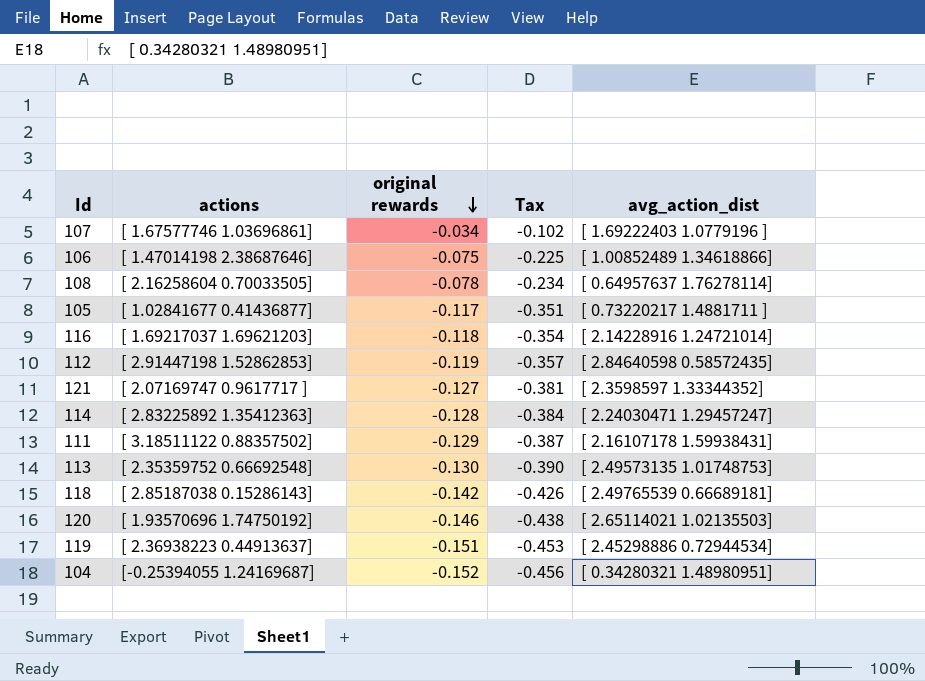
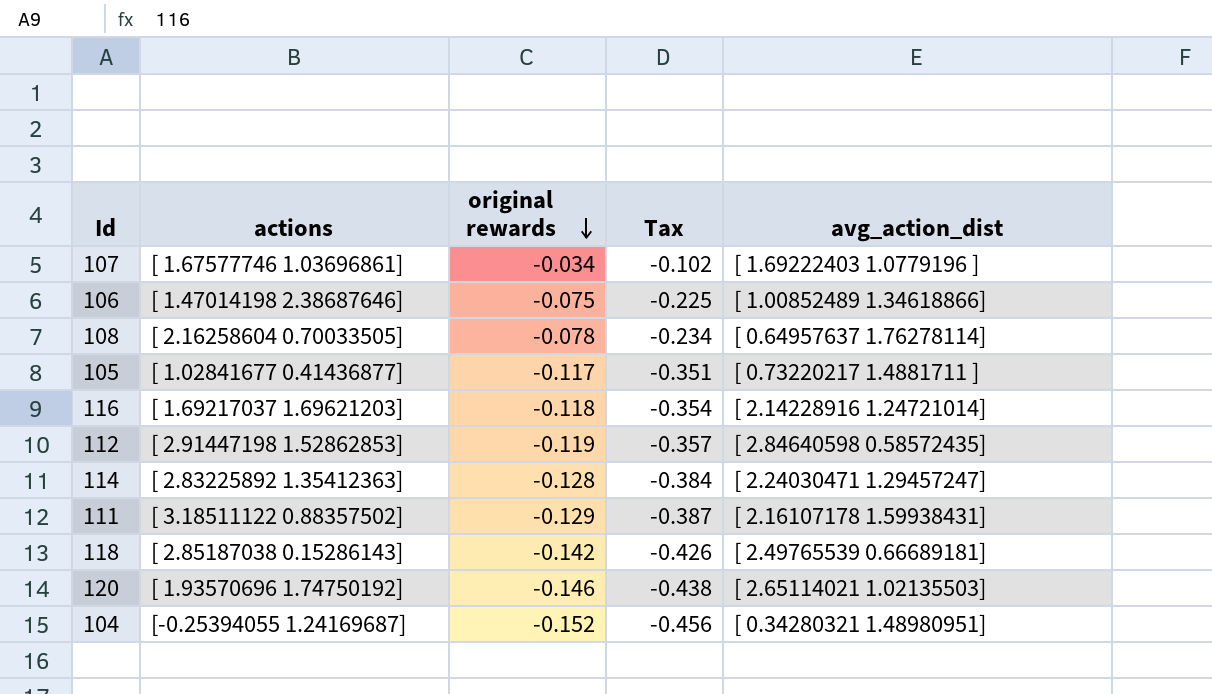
row 121: [ 2.07169747 0.9617717 ] | -0.127 | -0.381 | [ 2.3598597 1.33344352] -> none
row 113: [ 2.35359752 0.66692548] | -0.130 | -0.390 | [ 2.49573135 1.01748753] -> none
row 119: [ 2.36938223 0.44913637] | -0.151 | -0.453 | [ 2.45298886 0.72944534] -> none

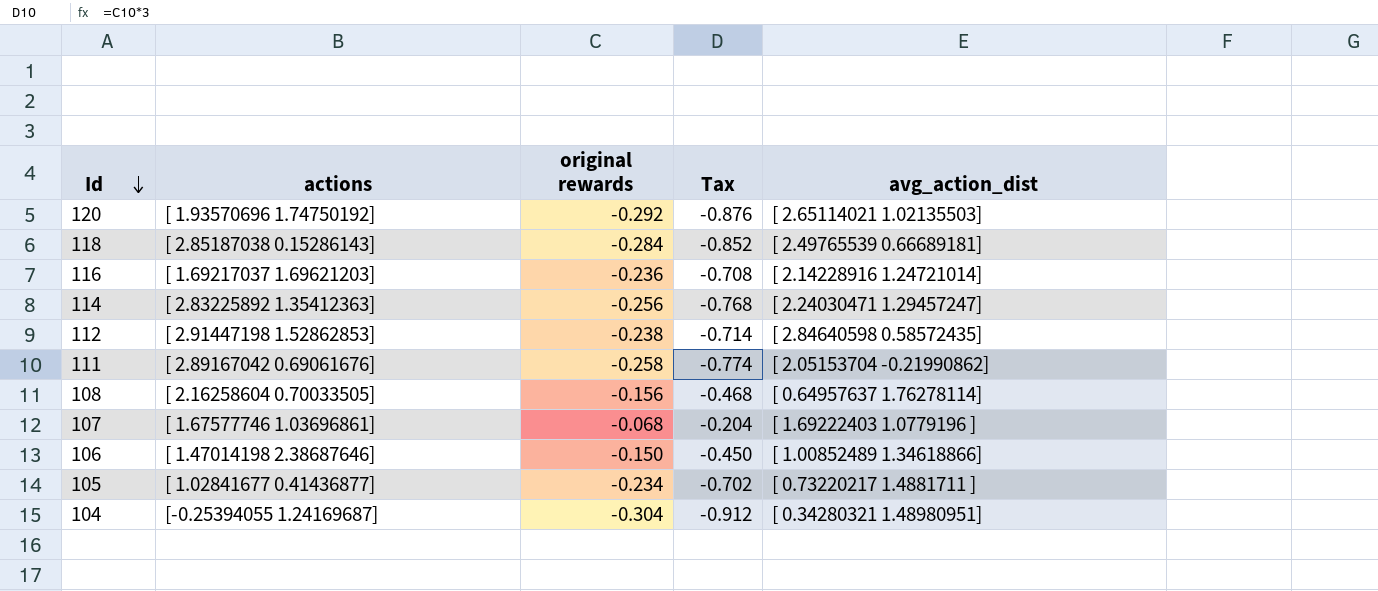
row order: original rewards descending -> Id descending
120 | original rewards: -0.146 -> -0.292
120 | Tax: -0.438 -> -0.876
118 | original rewards: -0.142 -> -0.284
118 | Tax: -0.426 -> -0.852
116 | original rewards: -0.118 -> -0.236
116 | Tax: -0.354 -> -0.708
114 | original rewards: -0.128 -> -0.256
114 | Tax: -0.384 -> -0.768
112 | original rewards: -0.119 -> -0.238
112 | Tax: -0.357 -> -0.714
111 | actions: [ 3.18511122 0.88357502] -> [ 2.89167042 0.69061676]
111 | original rewards: -0.129 -> -0.258
111 | Tax: -0.387 -> -0.774
111 | avg_action_dist: [ 2.16107178 1.59938431] -> [ 2.05153704 -0.21990862]
108 | original rewards: -0.078 -> -0.156
108 | Tax: -0.234 -> -0.468
107 | original rewards: -0.034 -> -0.068
107 | Tax: -0.102 -> -0.204
106 | original rewards: -0.075 -> -0.150
106 | Tax: -0.225 -> -0.450
105 | original rewards: -0.117 -> -0.234
105 | Tax: -0.351 -> -0.702
104 | original rewards: -0.152 -> -0.304
104 | Tax: -0.456 -> -0.912

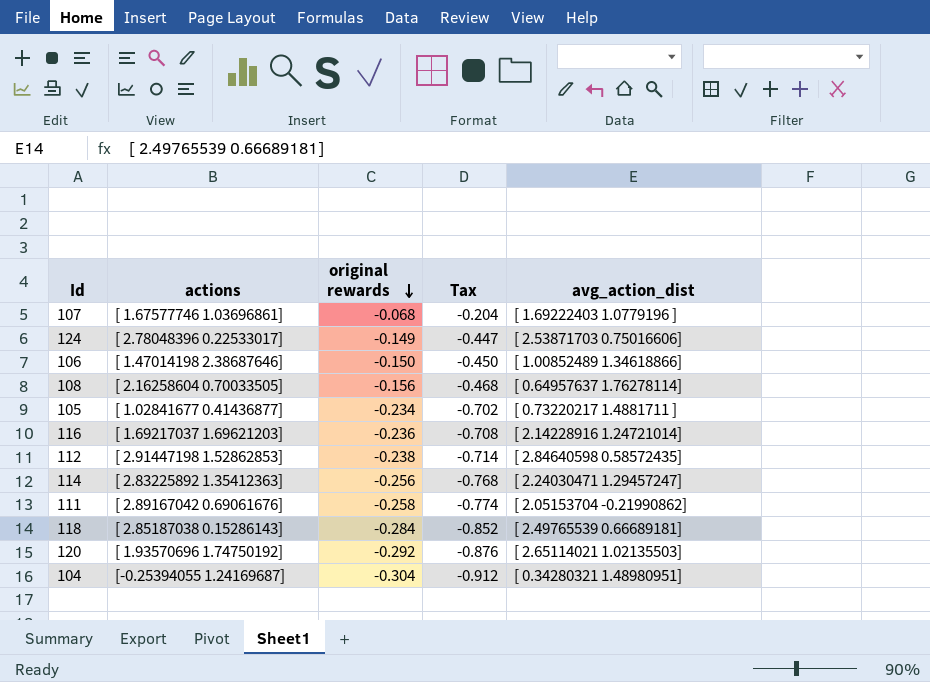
row order: Id descending -> original rewards descending
row 124: none -> [ 2.78048396 0.22533017] | -0.149 | -0.447 | [ 2.53871703 0.75016606]

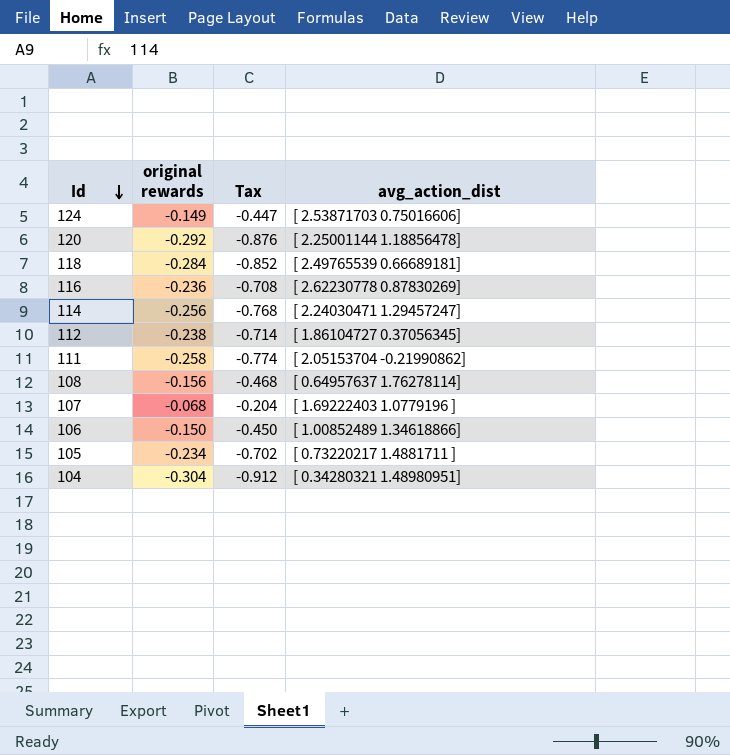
row order: original rewards descending -> Id descending
column actions | position: 2 -> none
120 | avg_action_dist: [ 2.65114021 1.02135503] -> [ 2.25001144 1.18856478]
116 | avg_action_dist: [ 2.14228916 1.24721014] -> [ 2.62230778 0.87830269]
112 | avg_action_dist: [ 2.84640598 0.58572435] -> [ 1.86104727 0.37056345]

